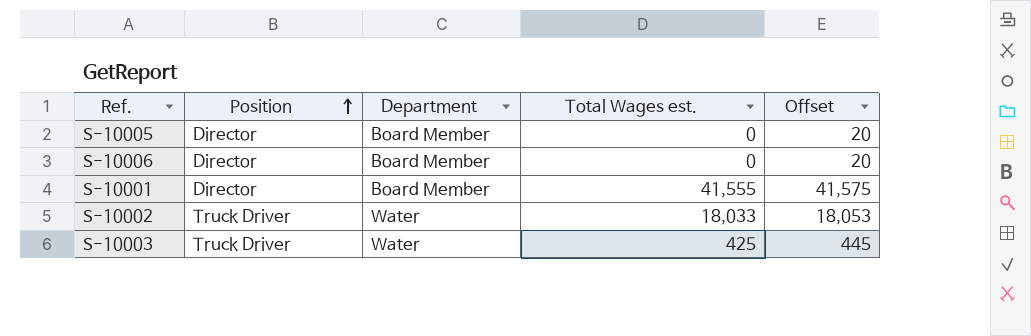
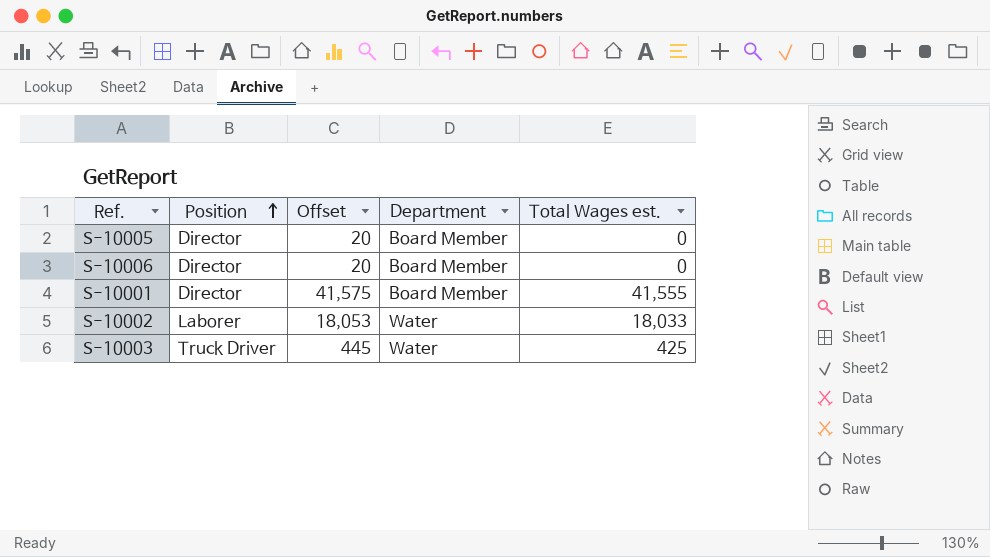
column Offset | position: 5 -> 3
S-10002 | Position: Truck Driver -> Laborer

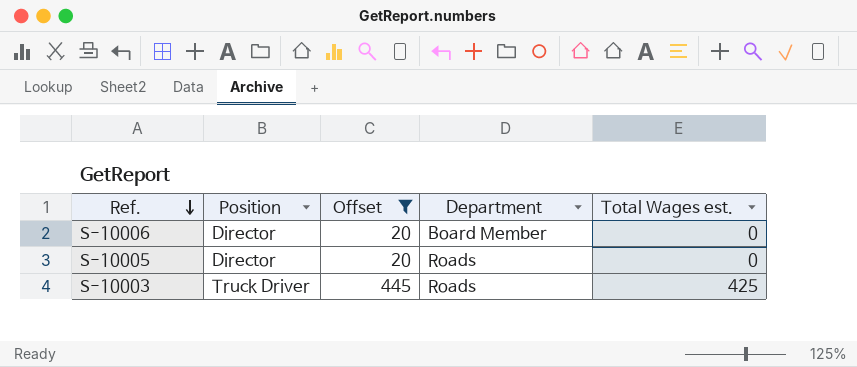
filter: none -> Offset <= 445
row order: Position ascending -> Ref. descending
S-10005 | Department: Board Member -> Roads
S-10003 | Department: Water -> Roads

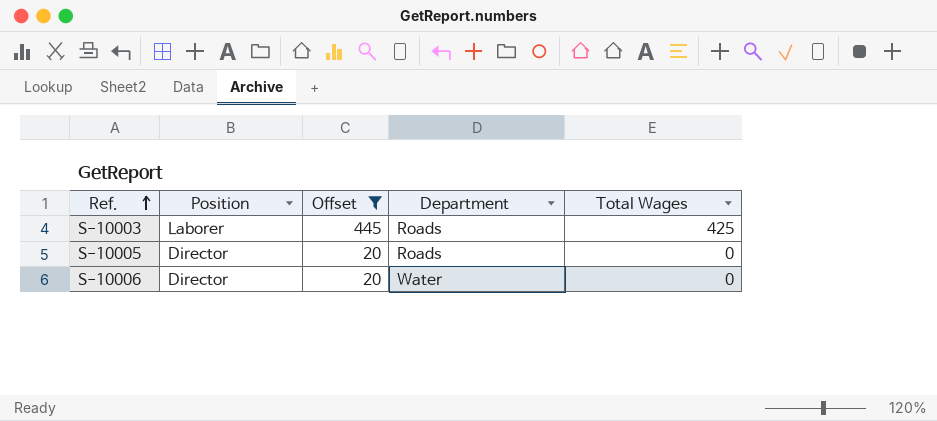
row order: Ref. descending -> Ref. ascending
column name: Total Wages est. -> Total Wages
S-10003 | Position: Truck Driver -> Laborer
S-10006 | Department: Board Member -> Water

